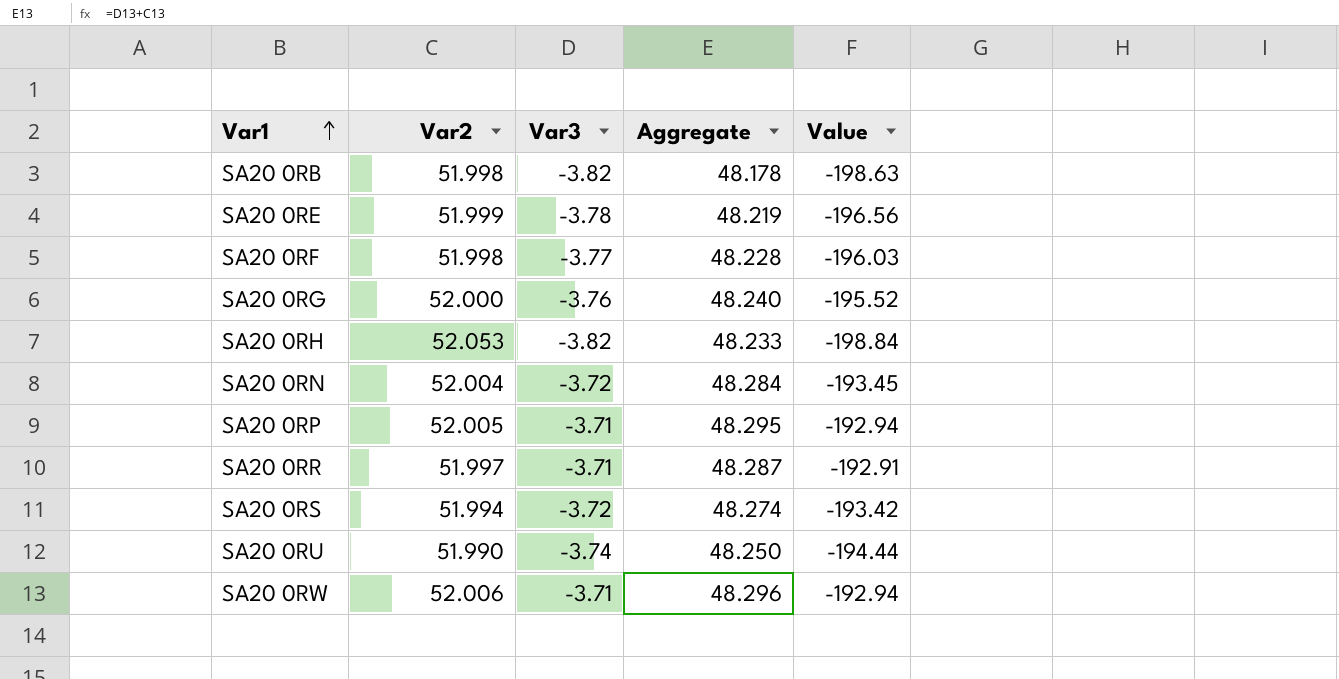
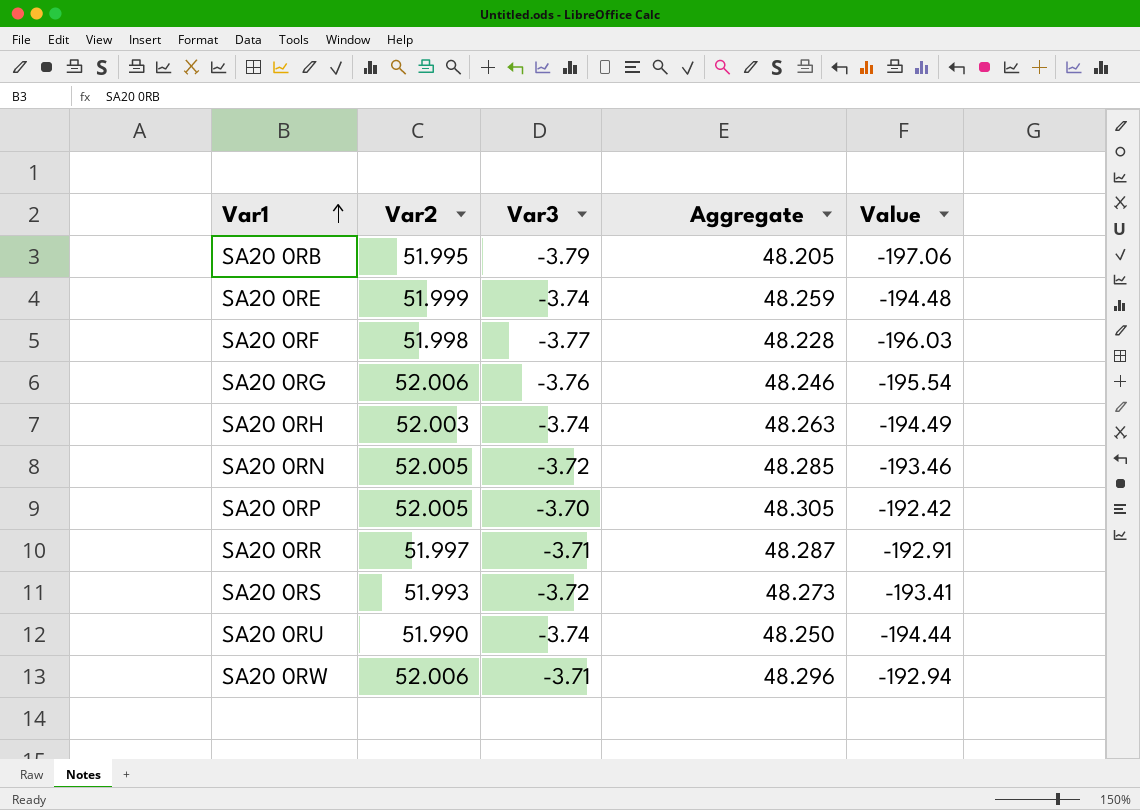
SA20 0RB | Var2: 51.998 -> 51.995
SA20 0RB | Var3: -3.82 -> -3.79
SA20 0RB | Aggregate: 48.178 -> 48.205
SA20 0RB | Value: -198.63 -> -197.06
SA20 0RE | Var3: -3.78 -> -3.74
SA20 0RE | Aggregate: 48.219 -> 48.259
SA20 0RE | Value: -196.56 -> -194.48
SA20 0RG | Var2: 52.000 -> 52.006
SA20 0RG | Aggregate: 48.240 -> 48.246
SA20 0RG | Value: -195.52 -> -195.54
SA20 0RH | Var2: 52.053 -> 52.003
SA20 0RH | Var3: -3.82 -> -3.74
SA20 0RH | Aggregate: 48.233 -> 48.263
SA20 0RH | Value: -198.84 -> -194.49
SA20 0RN | Var2: 52.004 -> 52.005
SA20 0RN | Aggregate: 48.284 -> 48.285
SA20 0RN | Value: -193.45 -> -193.46
SA20 0RP | Var3: -3.71 -> -3.70
SA20 0RP | Aggregate: 48.295 -> 48.305
SA20 0RP | Value: -192.94 -> -192.42
SA20 0RS | Var2: 51.994 -> 51.993
SA20 0RS | Aggregate: 48.274 -> 48.273
SA20 0RS | Value: -193.42 -> -193.41

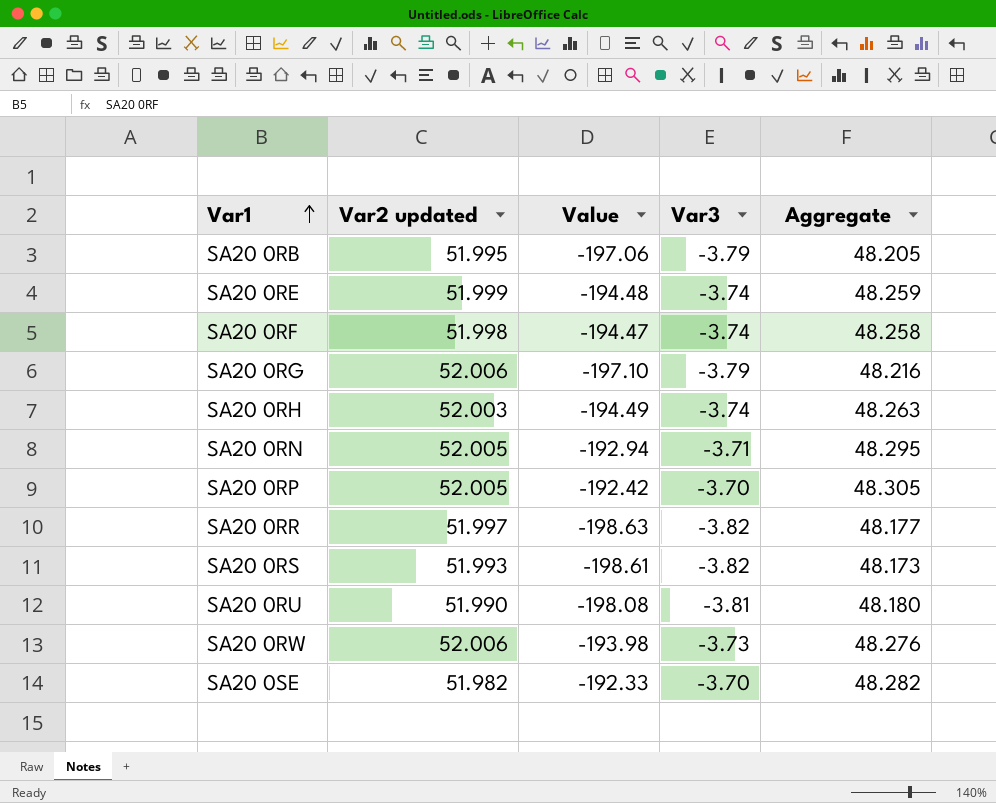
column name: Var2 -> Var2 updated
column Value | position: 5 -> 3
SA20 0RF | Value: -196.03 -> -194.47
SA20 0RF | Var3: -3.77 -> -3.74
SA20 0RF | Aggregate: 48.228 -> 48.258
SA20 0RG | Value: -195.54 -> -197.10
SA20 0RG | Var3: -3.76 -> -3.79
SA20 0RG | Aggregate: 48.246 -> 48.216
SA20 0RN | Value: -193.46 -> -192.94
SA20 0RN | Var3: -3.72 -> -3.71
SA20 0RN | Aggregate: 48.285 -> 48.295
SA20 0RR | Value: -192.91 -> -198.63
SA20 0RR | Var3: -3.71 -> -3.82
SA20 0RR | Aggregate: 48.287 -> 48.177
SA20 0RS | Value: -193.41 -> -198.61
SA20 0RS | Var3: -3.72 -> -3.82
SA20 0RS | Aggregate: 48.273 -> 48.173
SA20 0RU | Value: -194.44 -> -198.08
SA20 0RU | Var3: -3.74 -> -3.81
SA20 0RU | Aggregate: 48.250 -> 48.180
SA20 0RW | Value: -192.94 -> -193.98
SA20 0RW | Var3: -3.71 -> -3.73
SA20 0RW | Aggregate: 48.296 -> 48.276
row SA20 0SE: none -> 51.982 | -192.33 | -3.70 | 48.282

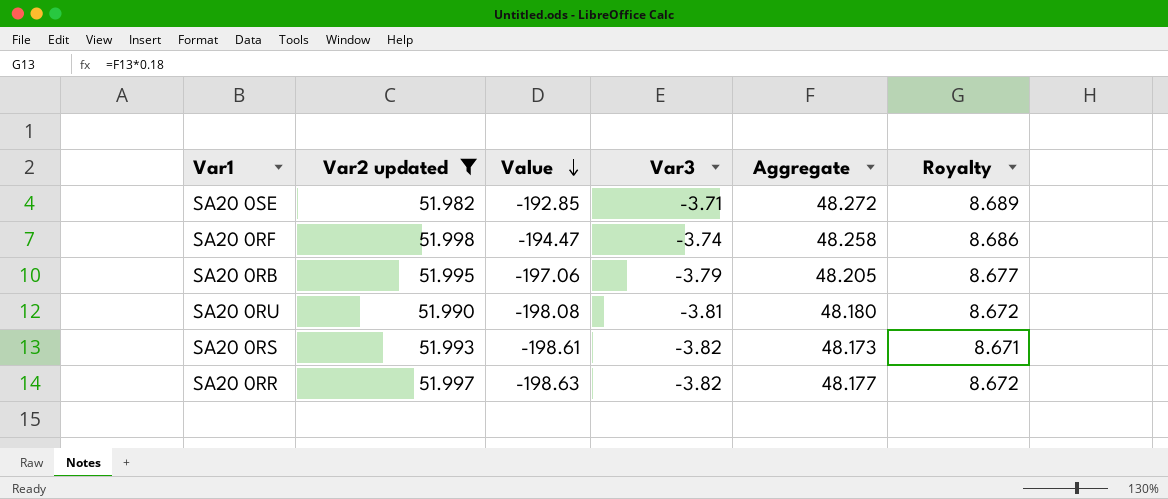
filter: none -> Var2 updated <= 51.998
row order: Var1 ascending -> Value descending
column Royalty | formula: none -> [Aggregate] * 0.18
SA20 0SE | Value: -192.33 -> -192.85
SA20 0SE | Var3: -3.70 -> -3.71
SA20 0SE | Aggregate: 48.282 -> 48.272

